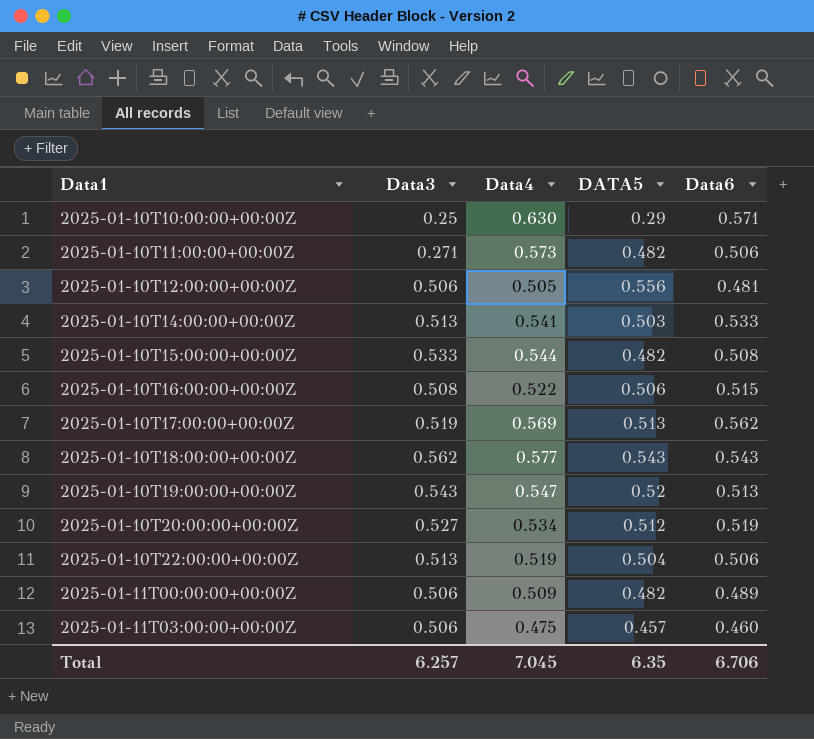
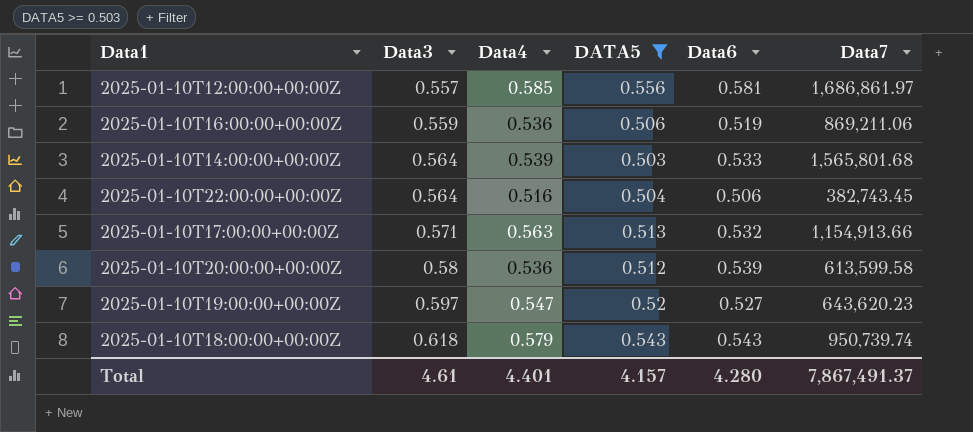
filter: none -> DATA5 >= 0.503
row order: Data1 ascending -> Data3 ascending
column Data7 | position: none -> 6
2025-01-10T12:00:00+00:00Z | Data3: 0.506 -> 0.557
2025-01-10T12:00:00+00:00Z | Data4: 0.505 -> 0.585
2025-01-10T12:00:00+00:00Z | Data6: 0.481 -> 0.581
2025-01-10T16:00:00+00:00Z | Data3: 0.508 -> 0.559
2025-01-10T16:00:00+00:00Z | Data4: 0.522 -> 0.536
2025-01-10T16:00:00+00:00Z | Data6: 0.515 -> 0.519
2025-01-10T14:00:00+00:00Z | Data3: 0.513 -> 0.564
2025-01-10T14:00:00+00:00Z | Data4: 0.541 -> 0.539
2025-01-10T22:00:00+00:00Z | Data3: 0.513 -> 0.564
2025-01-10T22:00:00+00:00Z | Data4: 0.519 -> 0.516
2025-01-10T17:00:00+00:00Z | Data3: 0.519 -> 0.571
2025-01-10T17:00:00+00:00Z | Data4: 0.569 -> 0.563
2025-01-10T17:00:00+00:00Z | Data6: 0.562 -> 0.532
2025-01-10T20:00:00+00:00Z | Data3: 0.527 -> 0.58
2025-01-10T20:00:00+00:00Z | Data4: 0.534 -> 0.536
2025-01-10T20:00:00+00:00Z | Data6: 0.519 -> 0.539
2025-01-10T19:00:00+00:00Z | Data3: 0.543 -> 0.597
2025-01-10T19:00:00+00:00Z | Data6: 0.513 -> 0.527
2025-01-10T18:00:00+00:00Z | Data3: 0.562 -> 0.618
2025-01-10T18:00:00+00:00Z | Data4: 0.577 -> 0.579
Total | Data3: 6.257 -> 4.61
Total | Data4: 7.045 -> 4.401
Total | DATA5: 6.35 -> 4.157
Total | Data6: 6.706 -> 4.280

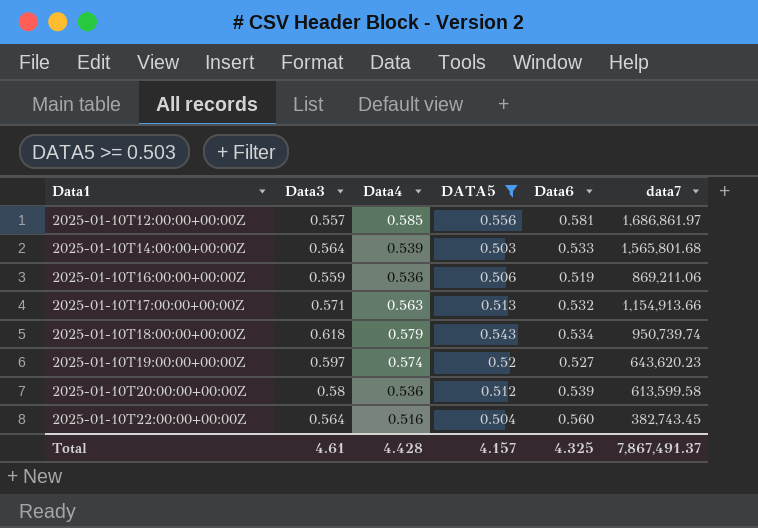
row order: Data3 ascending -> Data1 ascending
column name: Data7 -> data7
2025-01-10T18:00:00+00:00Z | Data6: 0.543 -> 0.534
2025-01-10T19:00:00+00:00Z | Data4: 0.547 -> 0.574
2025-01-10T22:00:00+00:00Z | Data6: 0.506 -> 0.560
Total | Data4: 4.401 -> 4.428
Total | Data6: 4.280 -> 4.325

